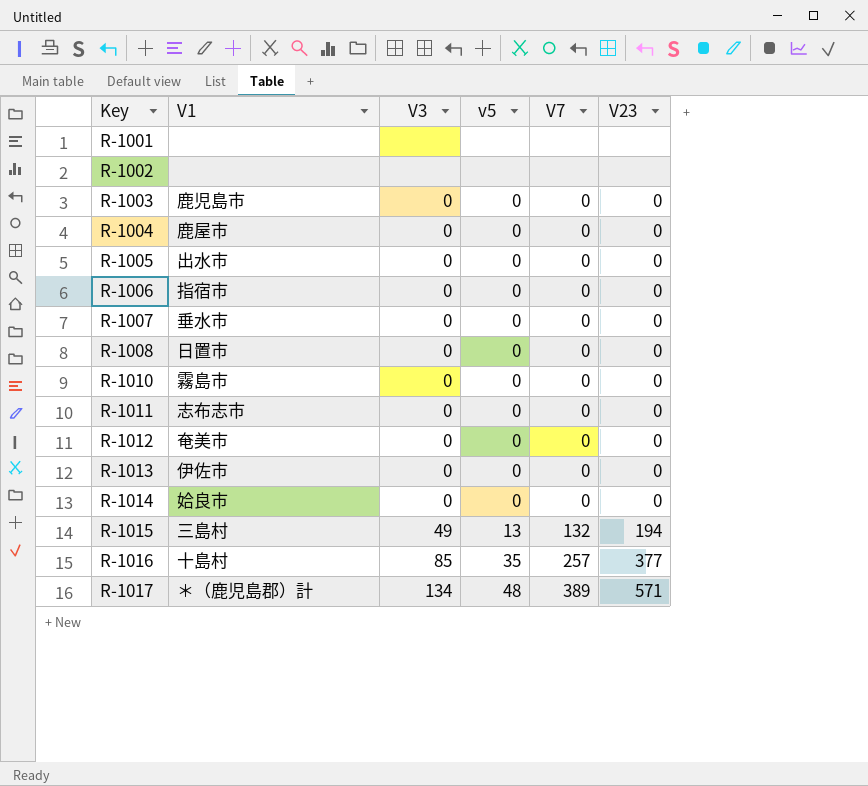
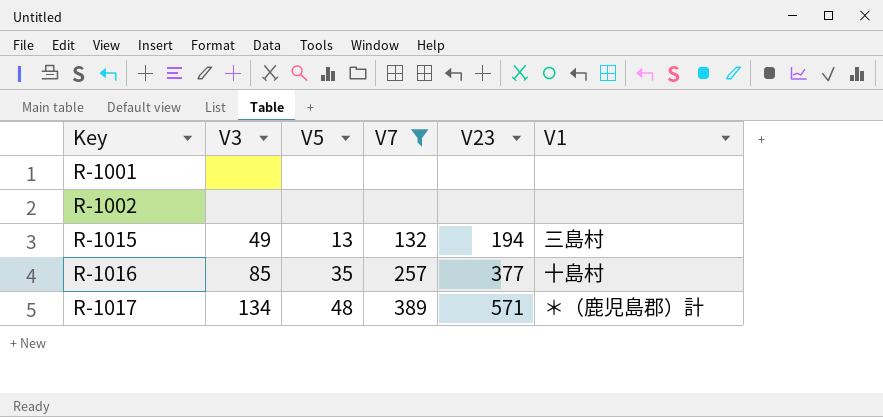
filter: none -> V7 != 0
column name: v5 -> V5
column V1 | position: 2 -> 6

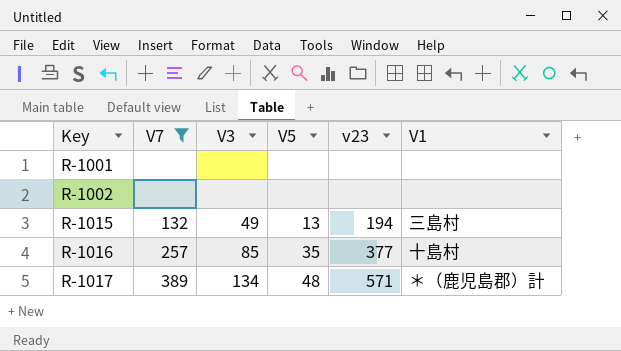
column V7 | position: 4 -> 2
column name: V23 -> v23

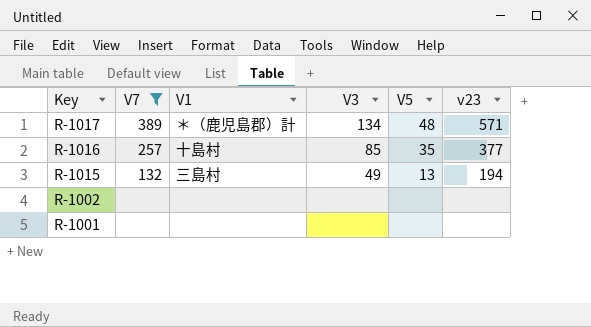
row order: Key ascending -> Key descending
column V1 | position: 6 -> 3

